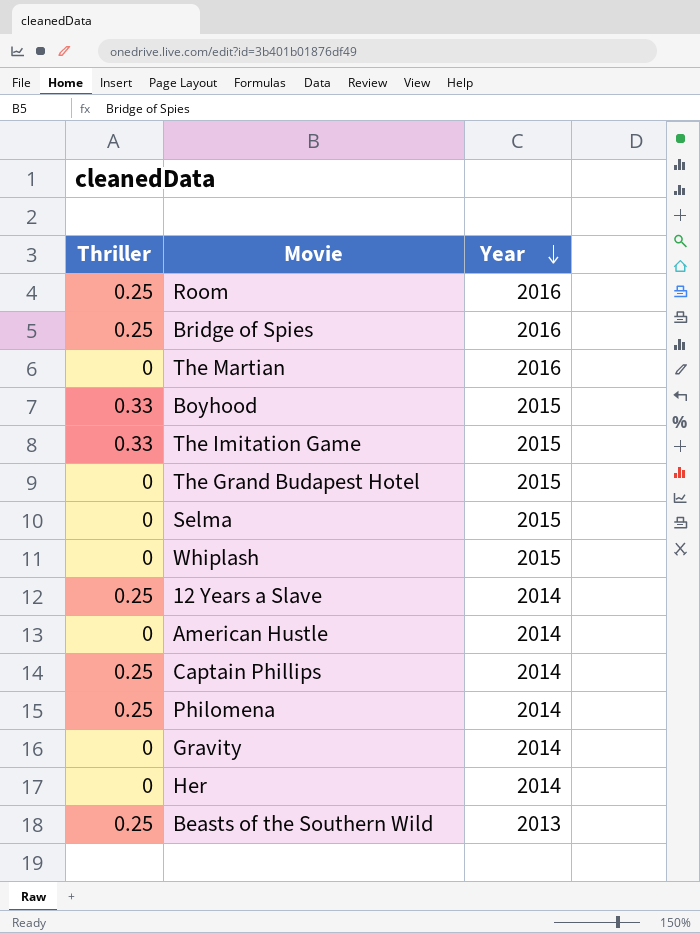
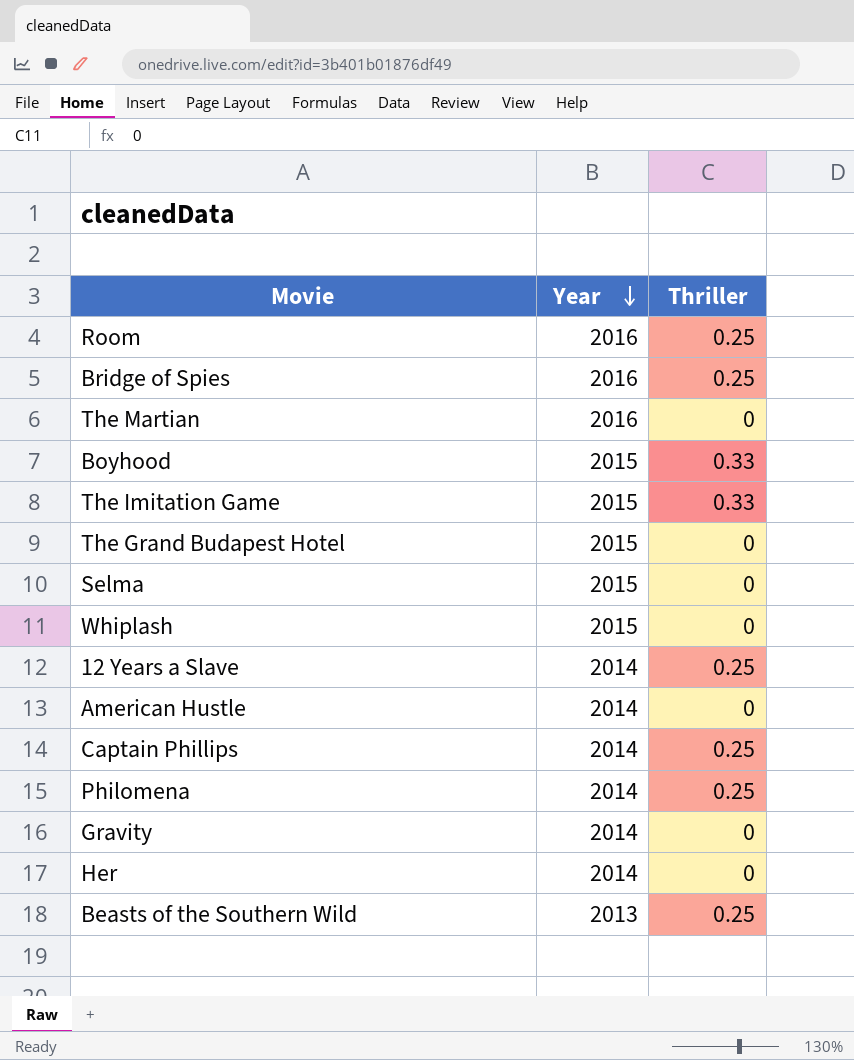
column Thriller | position: 1 -> 3

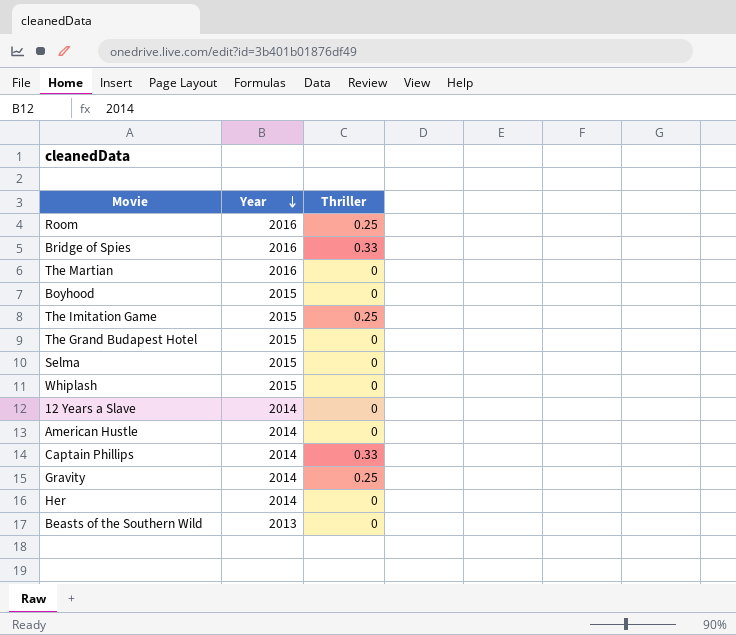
row Philomena: 2014 | 0.25 -> none
Bridge of Spies | Thriller: 0.25 -> 0.33
Boyhood | Thriller: 0.33 -> 0
The Imitation Game | Thriller: 0.33 -> 0.25
12 Years a Slave | Thriller: 0.25 -> 0
Captain Phillips | Thriller: 0.25 -> 0.33
Gravity | Thriller: 0 -> 0.25
Beasts of the Southern Wild | Thriller: 0.25 -> 0

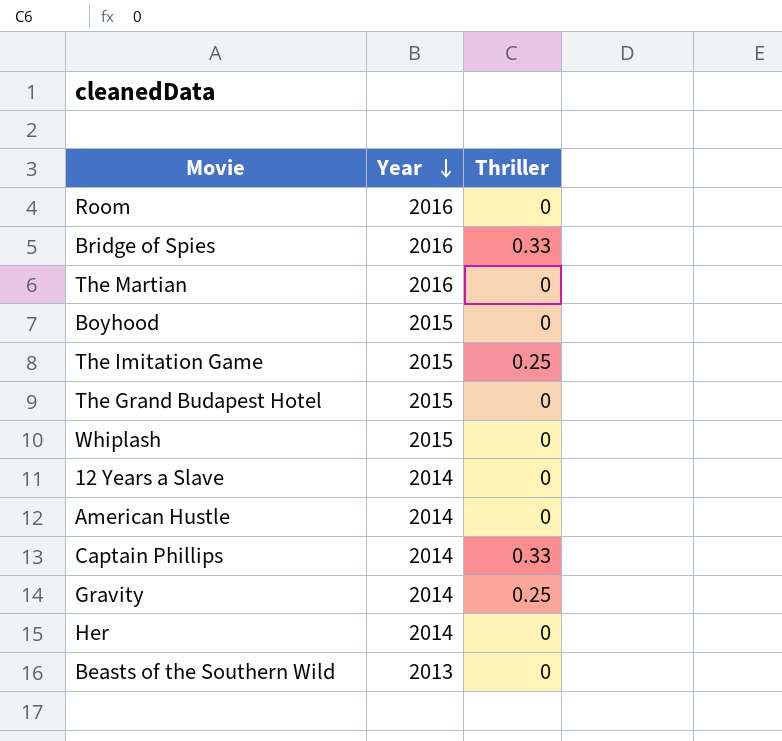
row Selma: 2015 | 0 -> none
Room | Thriller: 0.25 -> 0

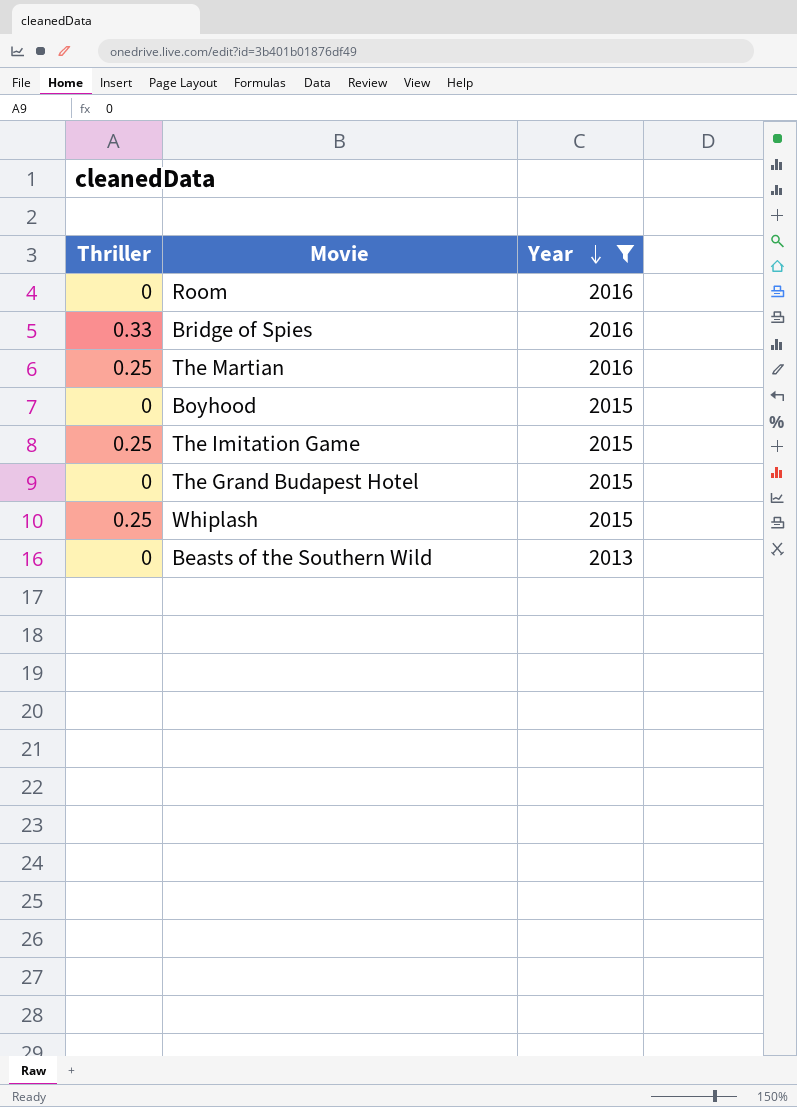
filter: none -> Year != 2014
column Thriller | position: 3 -> 1
The Martian | Thriller: 0 -> 0.25
Whiplash | Thriller: 0 -> 0.25

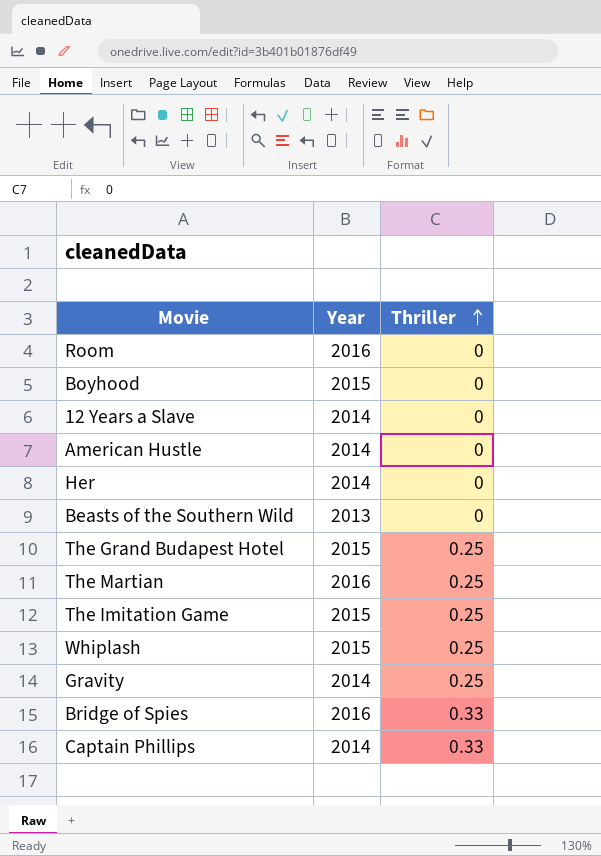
filter: Year != 2014 -> none
row order: Year descending -> Thriller ascending
column Thriller | position: 1 -> 3
The Grand Budapest Hotel | Thriller: 0 -> 0.25

